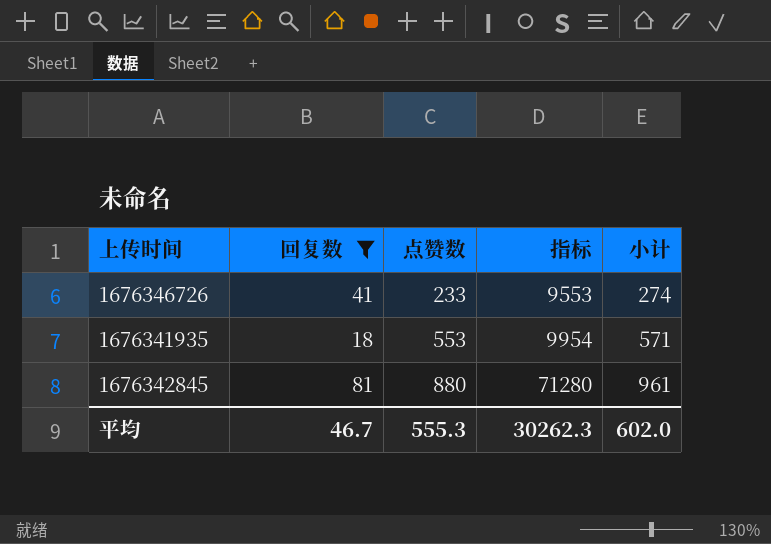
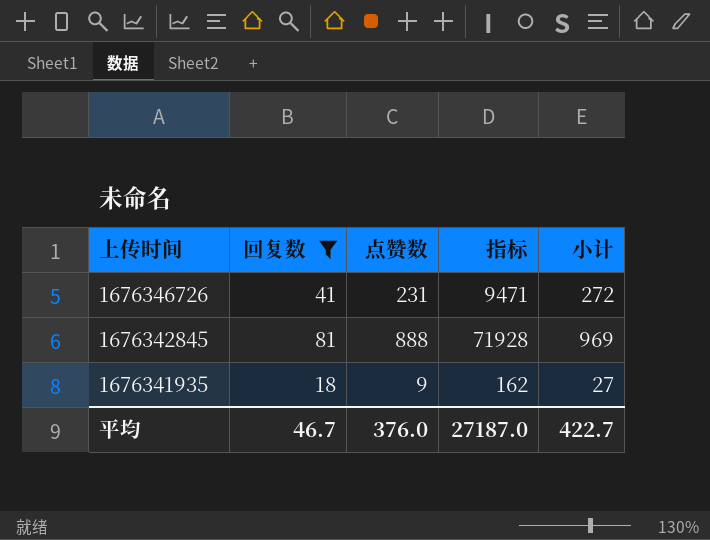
row order: 点赞数 ascending -> 上传时间 descending
1676346726 | 点赞数: 233 -> 231
1676346726 | 指标: 9553 -> 9471
1676346726 | 小计: 274 -> 272
1676342845 | 点赞数: 880 -> 888
1676342845 | 指标: 71280 -> 71928
1676342845 | 小计: 961 -> 969
1676341935 | 点赞数: 553 -> 9
1676341935 | 指标: 9954 -> 162
1676341935 | 小计: 571 -> 27
平均 | 点赞数: 555.3 -> 376.0
平均 | 指标: 30262.3 -> 27187.0
平均 | 小计: 602.0 -> 422.7

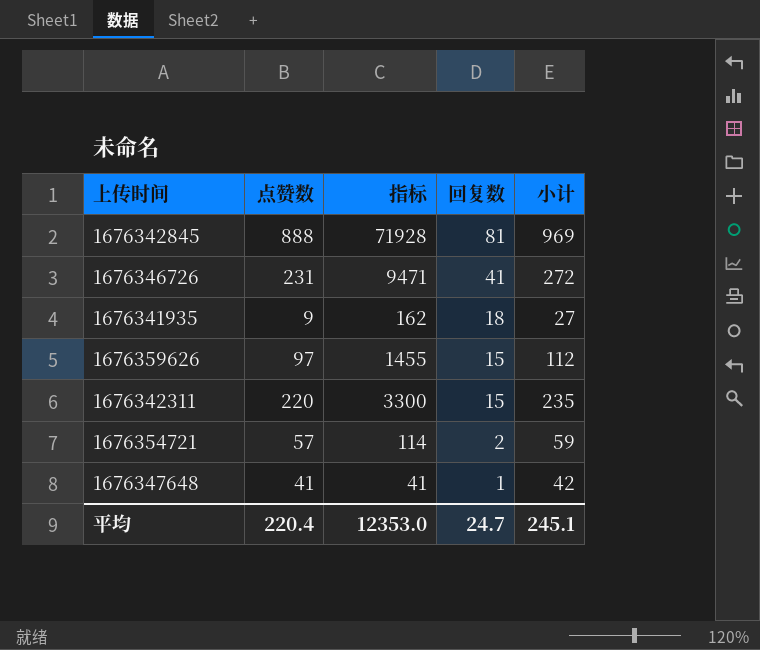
filter: 回复数 >= 18 -> none
row order: 上传时间 descending -> 回复数 descending
column 回复数 | position: 2 -> 4
平均 | 点赞数: 376.0 -> 220.4
平均 | 指标: 27187.0 -> 12353.0
平均 | 回复数: 46.7 -> 24.7
平均 | 小计: 422.7 -> 245.1

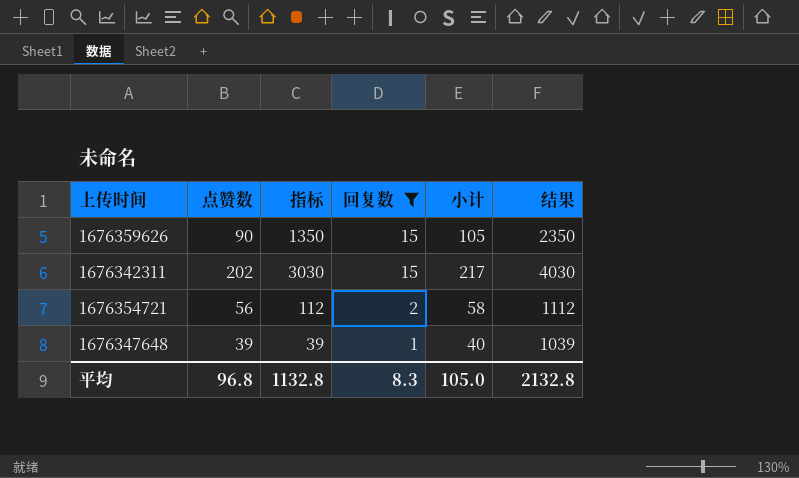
filter: none -> 回复数 <= 15
column 结果 | formula: none -> [指标] + 1000
1676359626 | 点赞数: 97 -> 90
1676359626 | 指标: 1455 -> 1350
1676359626 | 小计: 112 -> 105
1676342311 | 点赞数: 220 -> 202
1676342311 | 指标: 3300 -> 3030
1676342311 | 小计: 235 -> 217
1676354721 | 点赞数: 57 -> 56
1676354721 | 指标: 114 -> 112
1676354721 | 小计: 59 -> 58
1676347648 | 点赞数: 41 -> 39
1676347648 | 指标: 41 -> 39
1676347648 | 小计: 42 -> 40
平均 | 点赞数: 220.4 -> 96.8
平均 | 指标: 12353.0 -> 1132.8
平均 | 回复数: 24.7 -> 8.3
平均 | 小计: 245.1 -> 105.0

